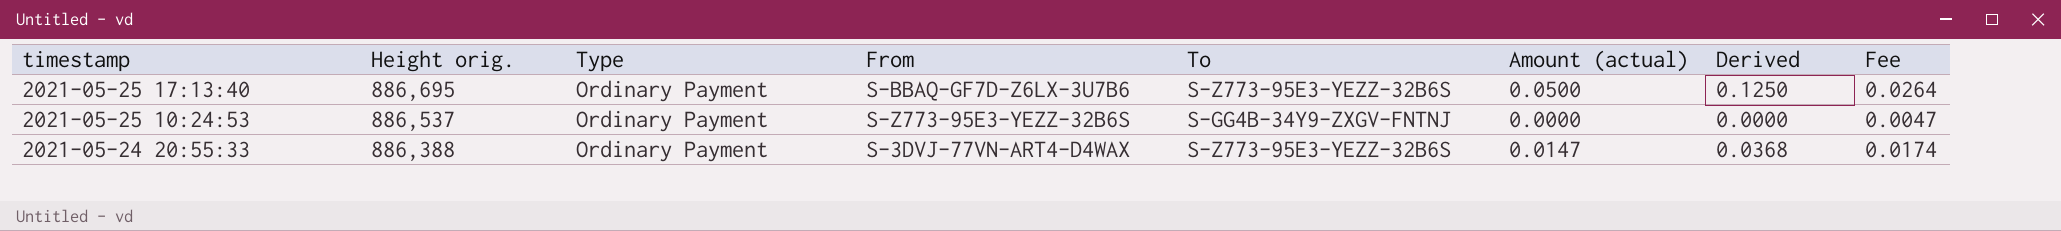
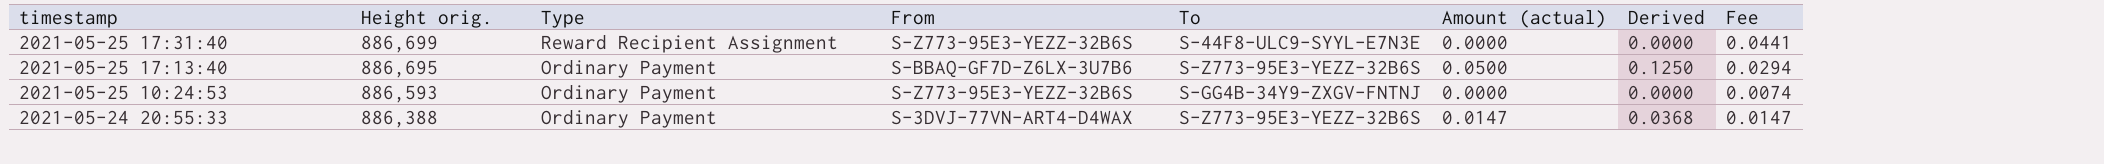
row 2021-05-25 17:31:40: none -> 886,699 | Reward Recipient Assignment | S-Z773-95E3-YEZZ-32B6S | S-44F8-ULC9-SYYL-E7N3E | 0.0000 | 0.0000 | 0.0441
2021-05-25 17:13:40 | Fee: 0.0264 -> 0.0294
2021-05-25 10:24:53 | Height orig.: 886,537 -> 886,593
2021-05-25 10:24:53 | Fee: 0.0047 -> 0.0074
2021-05-24 20:55:33 | Fee: 0.0174 -> 0.0147

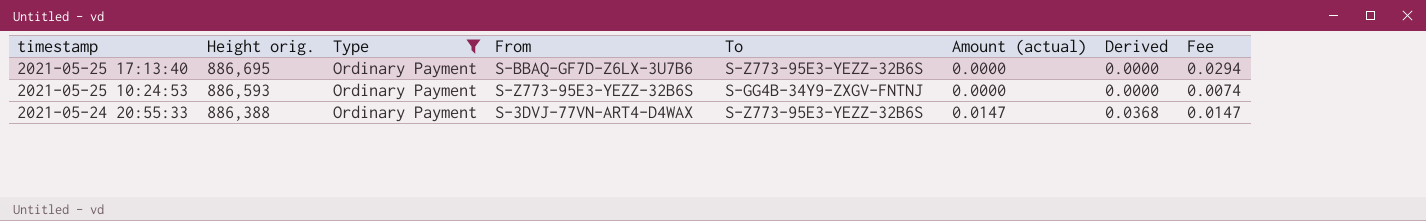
filter: none -> Type = Ordinary Payment
2021-05-25 17:13:40 | Amount (actual): 0.0500 -> 0.0000
2021-05-25 17:13:40 | Derived: 0.1250 -> 0.0000

